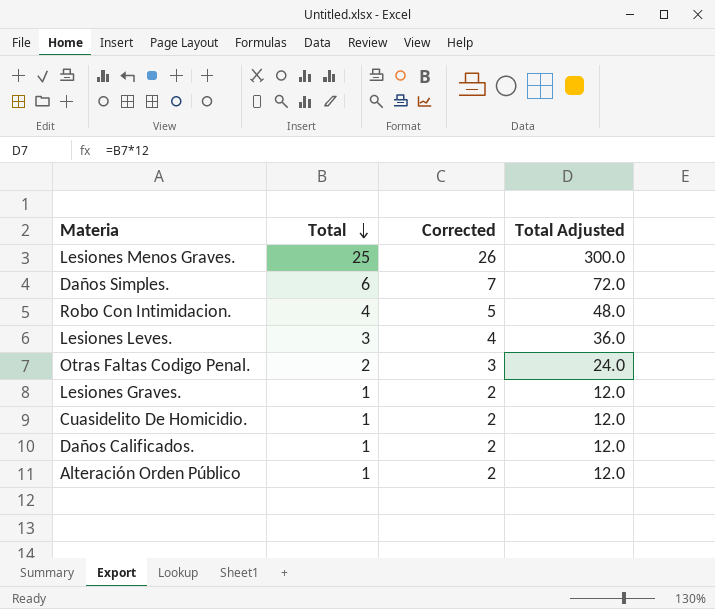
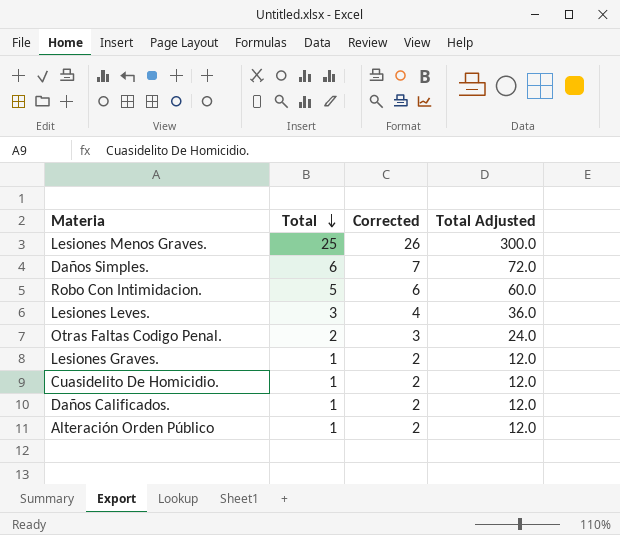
Robo Con Intimidacion. | Total: 4 -> 5
Robo Con Intimidacion. | Corrected: 5 -> 6
Robo Con Intimidacion. | Total Adjusted: 48.0 -> 60.0

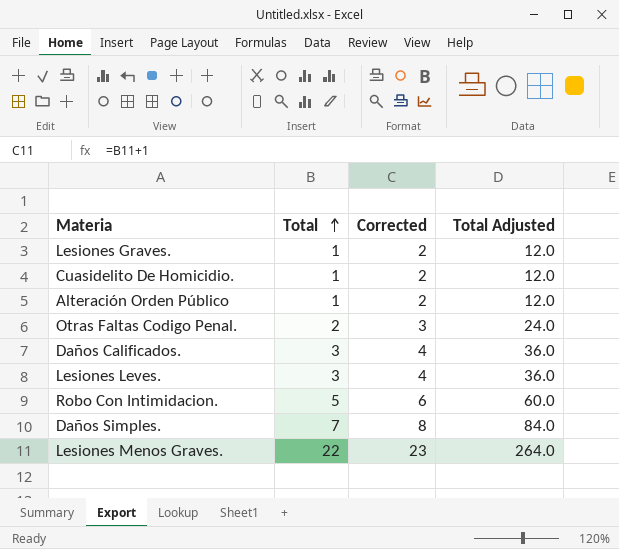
row order: Total descending -> Total ascending
Daños Calificados. | Total: 1 -> 3
Daños Calificados. | Corrected: 2 -> 4
Daños Calificados. | Total Adjusted: 12.0 -> 36.0
Daños Simples. | Total: 6 -> 7
Daños Simples. | Corrected: 7 -> 8
Daños Simples. | Total Adjusted: 72.0 -> 84.0
Lesiones Menos Graves. | Total: 25 -> 22
Lesiones Menos Graves. | Corrected: 26 -> 23
Lesiones Menos Graves. | Total Adjusted: 300.0 -> 264.0

